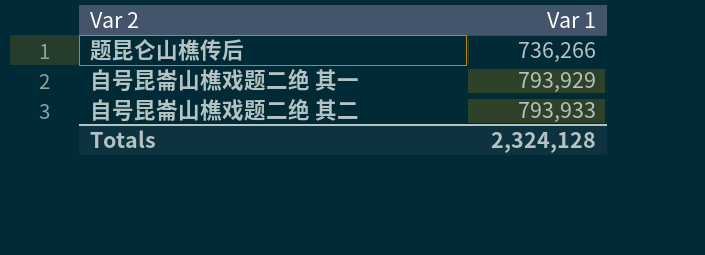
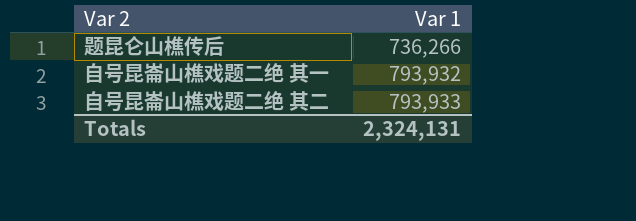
自号昆崙山樵戏题二绝 其一 | Var 1: 793,929 -> 793,932
Totals | Var 1: 2,324,128 -> 2,324,131

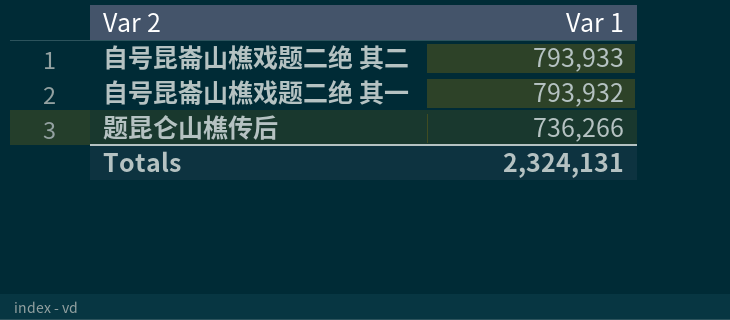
row order: Var 1 ascending -> Var 1 descending

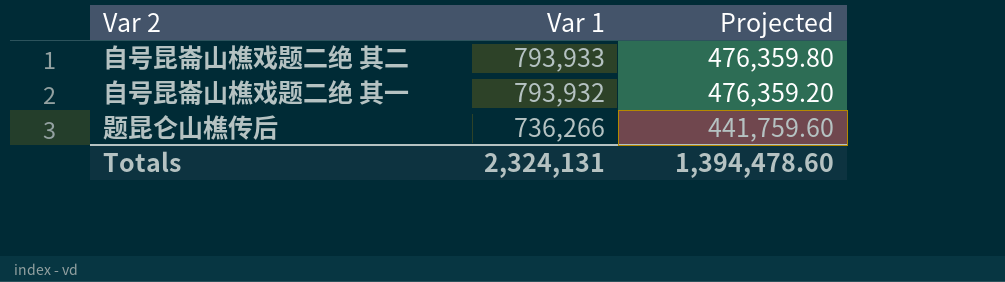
column Projected | formula: none -> [Var 1] * 0.6

